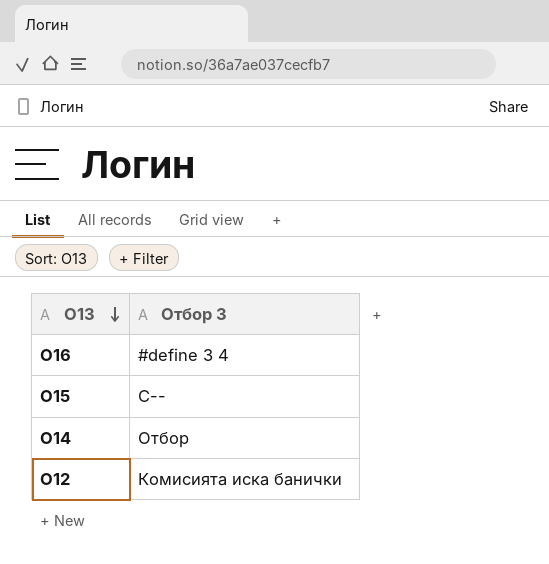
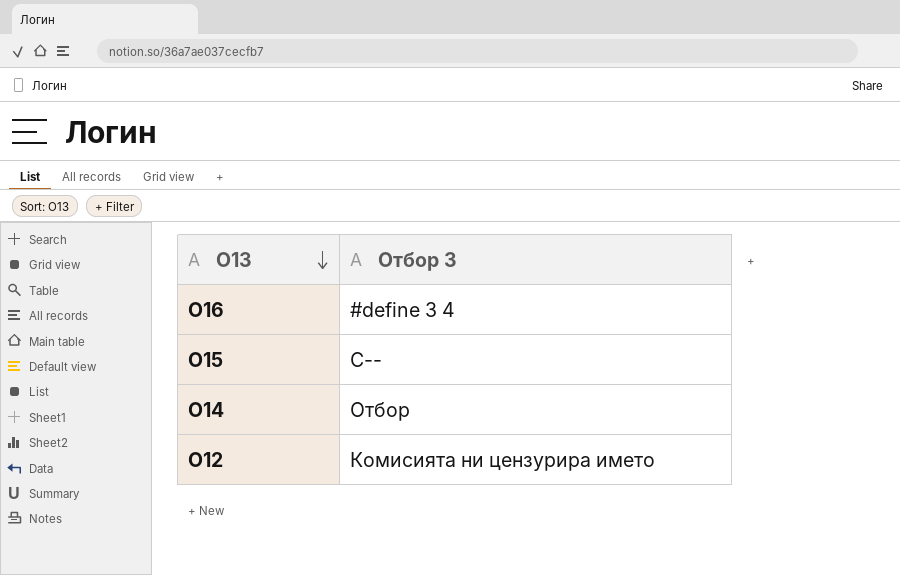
O12 | Отбор 3: Комисията иска банички -> Комисията ни цензурира името

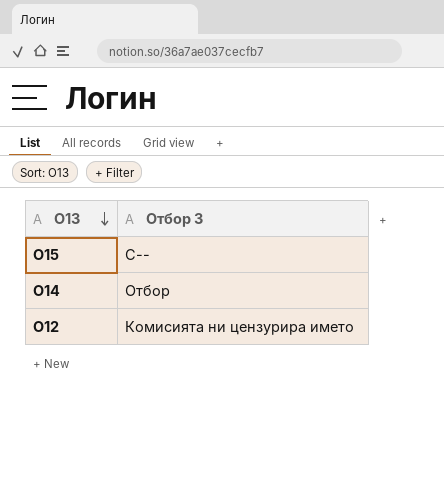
row O16: #define 3 4 -> none

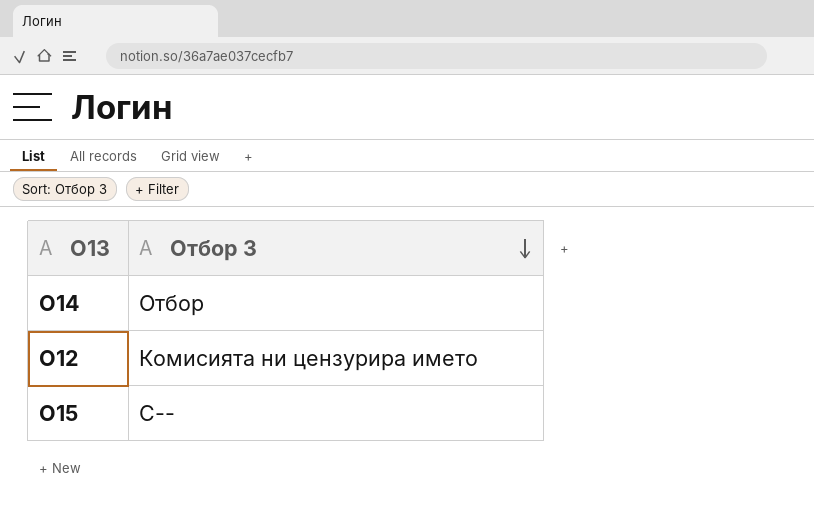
row order: O13 descending -> Отбор 3 descending

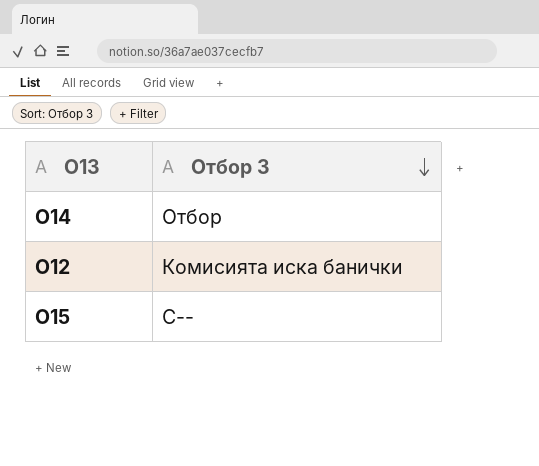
O12 | Отбор 3: Комисията ни цензурира името -> Комисията иска банички

